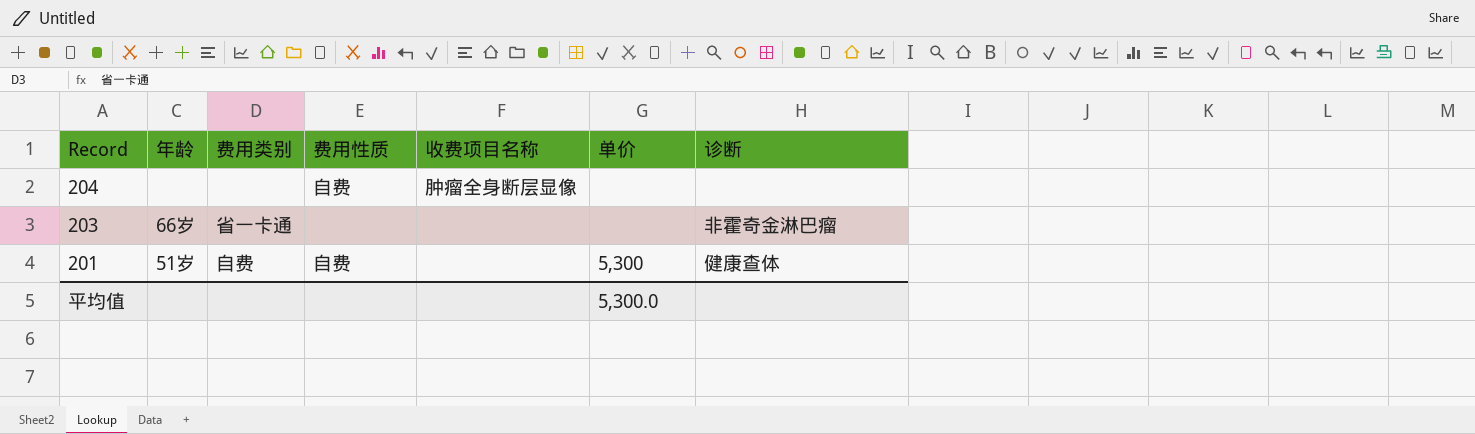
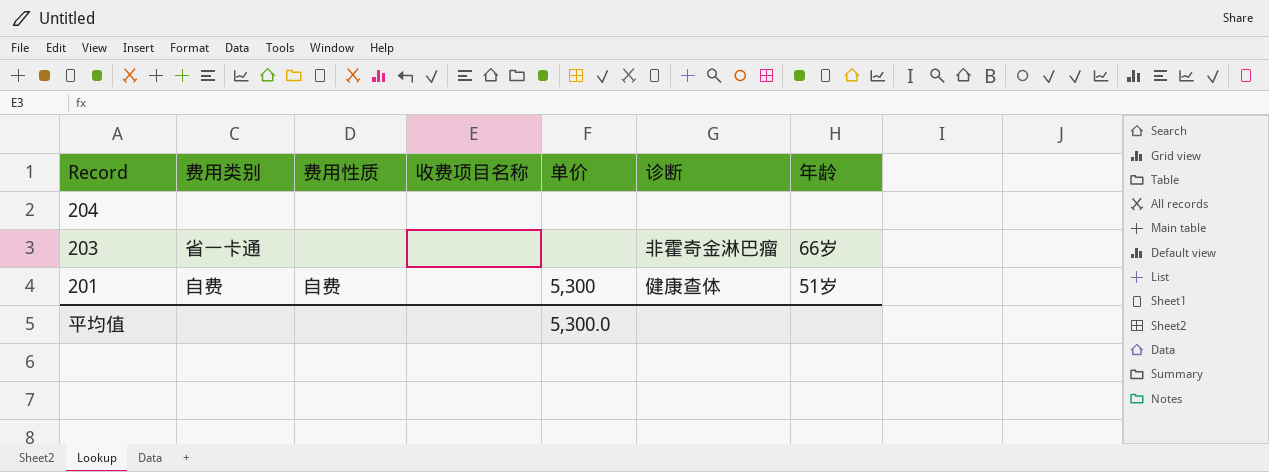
column 年龄 | position: 2 -> 7
204 | 费用性质: 自费 -> none
204 | 收费项目名称: 肿瘤全身断层显像 -> none

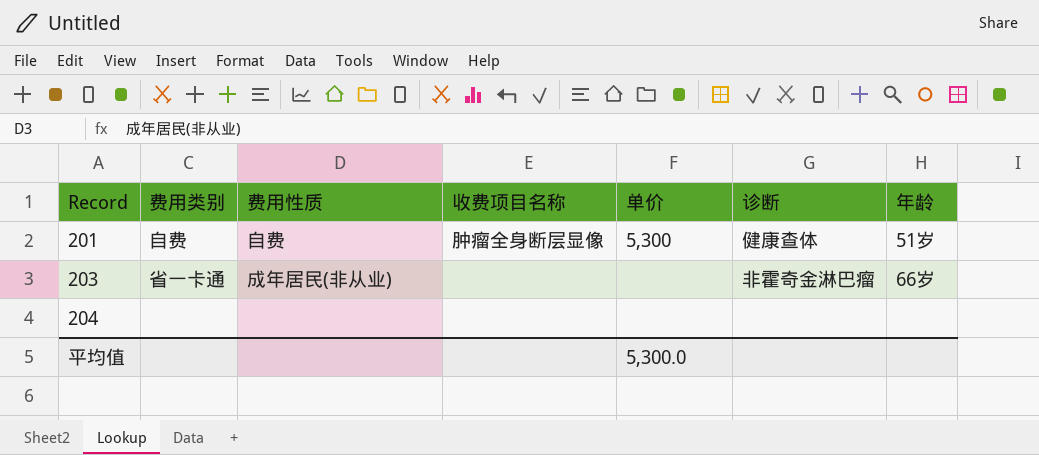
row order: Record descending -> Record ascending
201 | 收费项目名称: none -> 肿瘤全身断层显像
203 | 费用性质: none -> 成年居民(非从业)

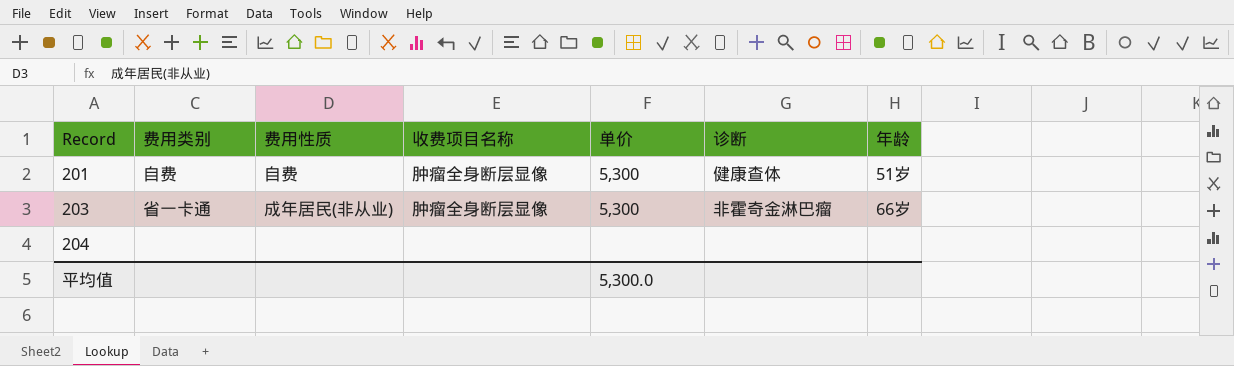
203 | 收费项目名称: none -> 肿瘤全身断层显像
203 | 单价: none -> 5,300

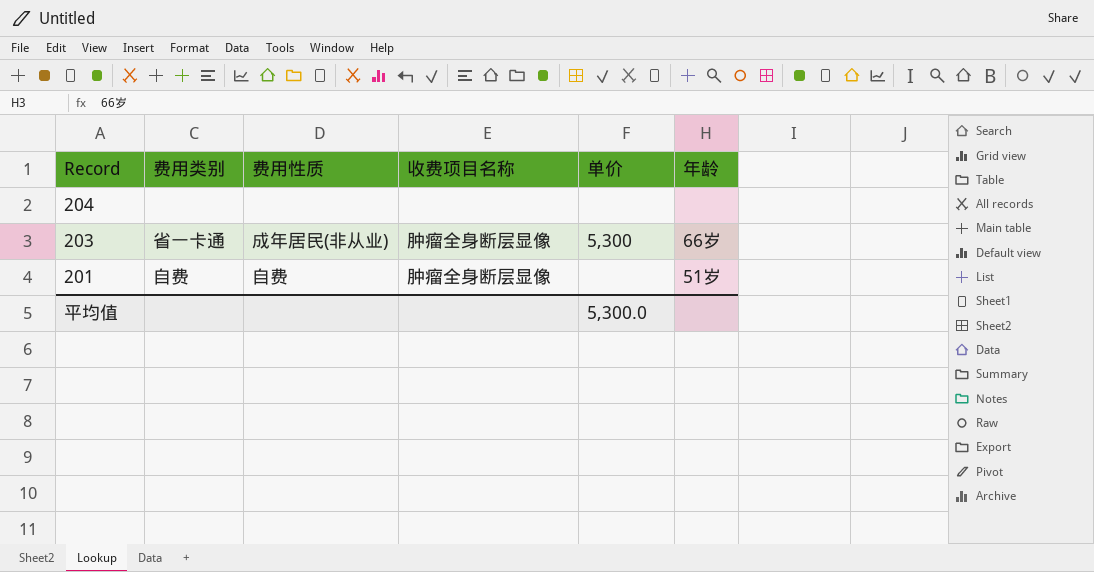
row order: Record ascending -> Record descending
column 诊断 | position: 6 -> none
201 | 单价: 5,300 -> none

